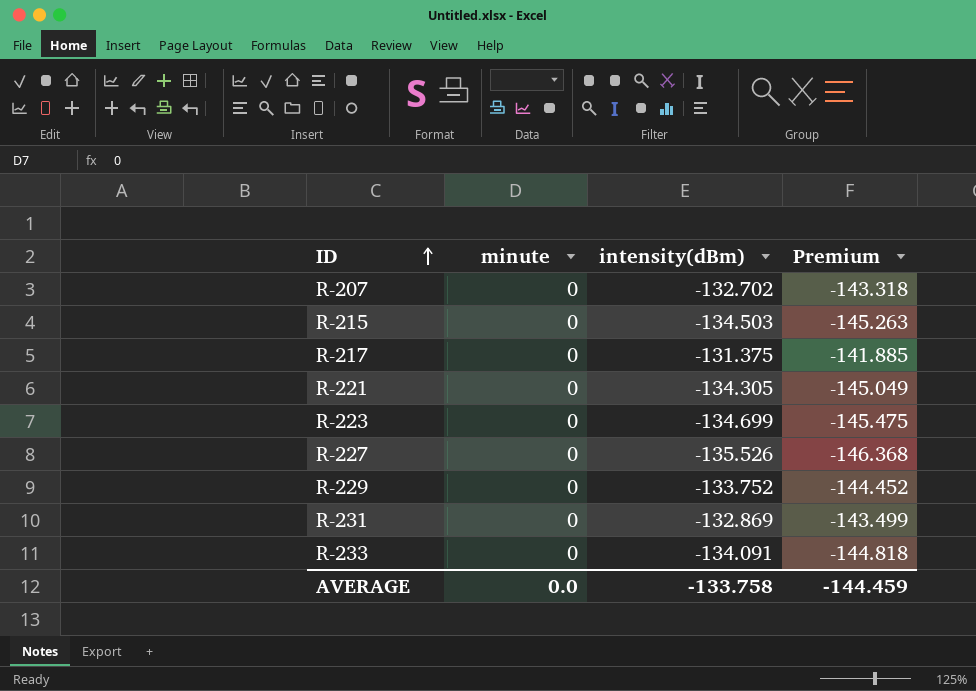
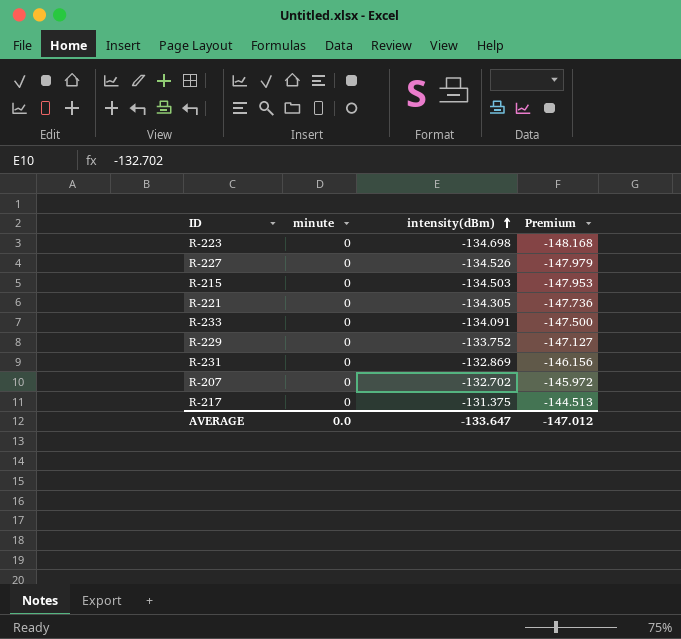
row order: ID ascending -> intensity(dBm) ascending
column Premium | formula: [intensity(dBm)] * 1.08 -> [intensity(dBm)] * 1.1
R-223 | intensity(dBm): -134.699 -> -134.698
R-227 | intensity(dBm): -135.526 -> -134.526
AVERAGE | intensity(dBm): -133.758 -> -133.647
AVERAGE | Premium: -144.459 -> -147.012

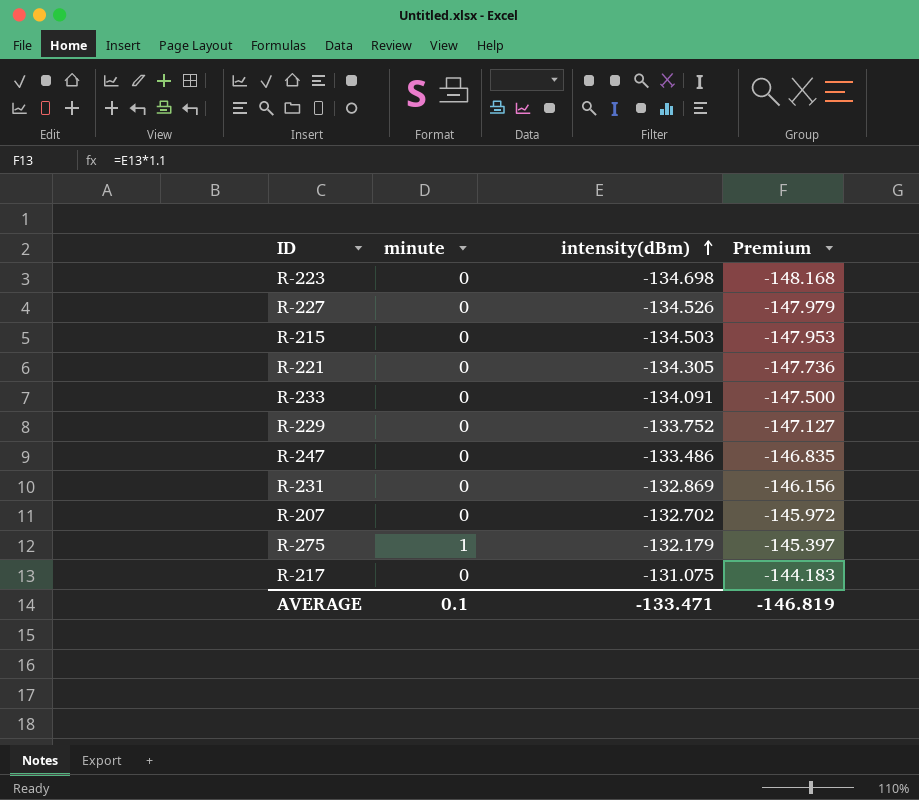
row R-247: none -> 0 | -133.486 | -146.835
row R-275: none -> 1 | -132.179 | -145.397
R-217 | intensity(dBm): -131.375 -> -131.075
R-217 | Premium: -144.513 -> -144.183
AVERAGE | minute: 0.0 -> 0.1
AVERAGE | intensity(dBm): -133.647 -> -133.471
AVERAGE | Premium: -147.012 -> -146.819

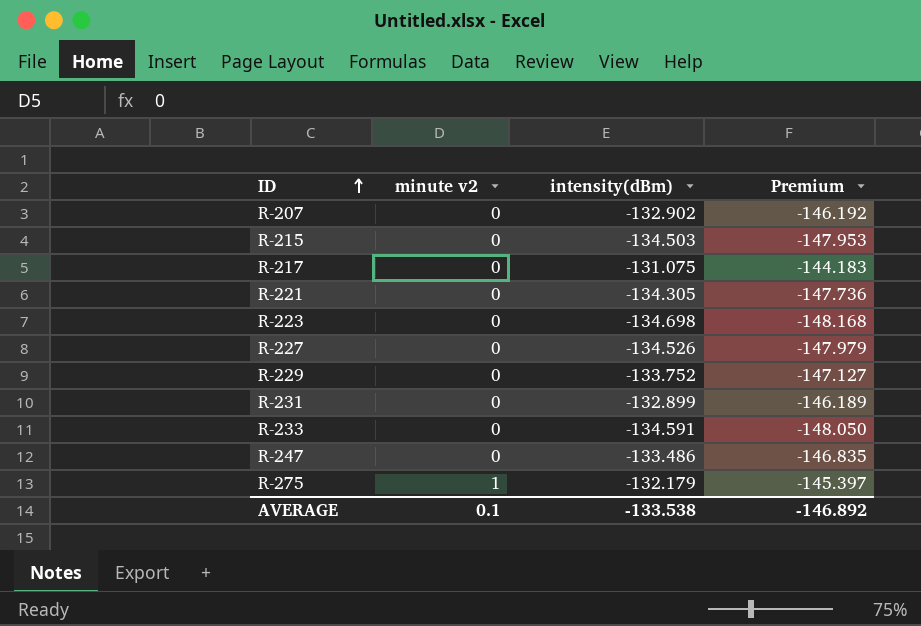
row order: intensity(dBm) ascending -> ID ascending
column name: minute -> minute v2
R-207 | intensity(dBm): -132.702 -> -132.902
R-207 | Premium: -145.972 -> -146.192
R-231 | intensity(dBm): -132.869 -> -132.899
R-231 | Premium: -146.156 -> -146.189
R-233 | intensity(dBm): -134.091 -> -134.591
R-233 | Premium: -147.500 -> -148.050
AVERAGE | intensity(dBm): -133.471 -> -133.538
AVERAGE | Premium: -146.819 -> -146.892

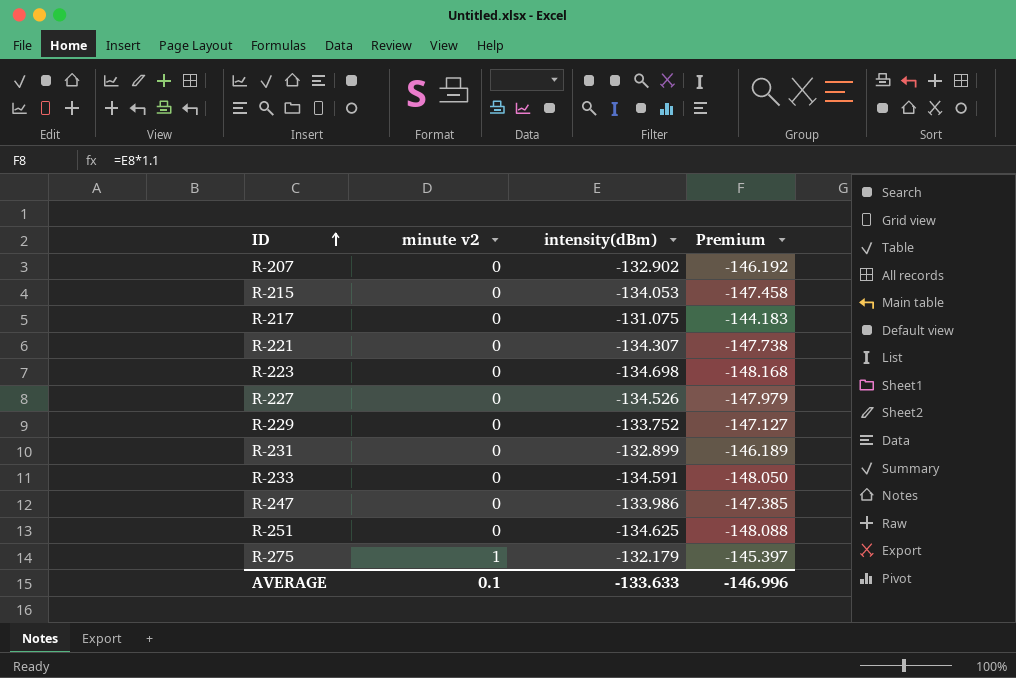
R-215 | intensity(dBm): -134.503 -> -134.053
R-215 | Premium: -147.953 -> -147.458
R-221 | intensity(dBm): -134.305 -> -134.307
R-221 | Premium: -147.736 -> -147.738
R-247 | intensity(dBm): -133.486 -> -133.986
R-247 | Premium: -146.835 -> -147.385
row R-251: none -> 0 | -134.625 | -148.088
AVERAGE | intensity(dBm): -133.538 -> -133.633
AVERAGE | Premium: -146.892 -> -146.996

